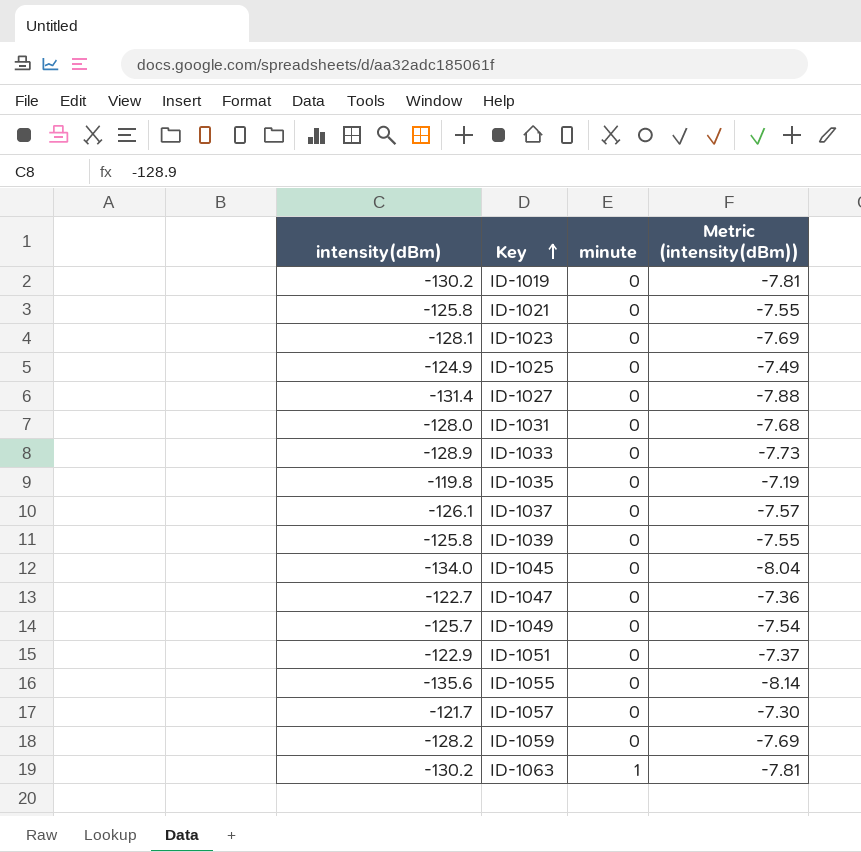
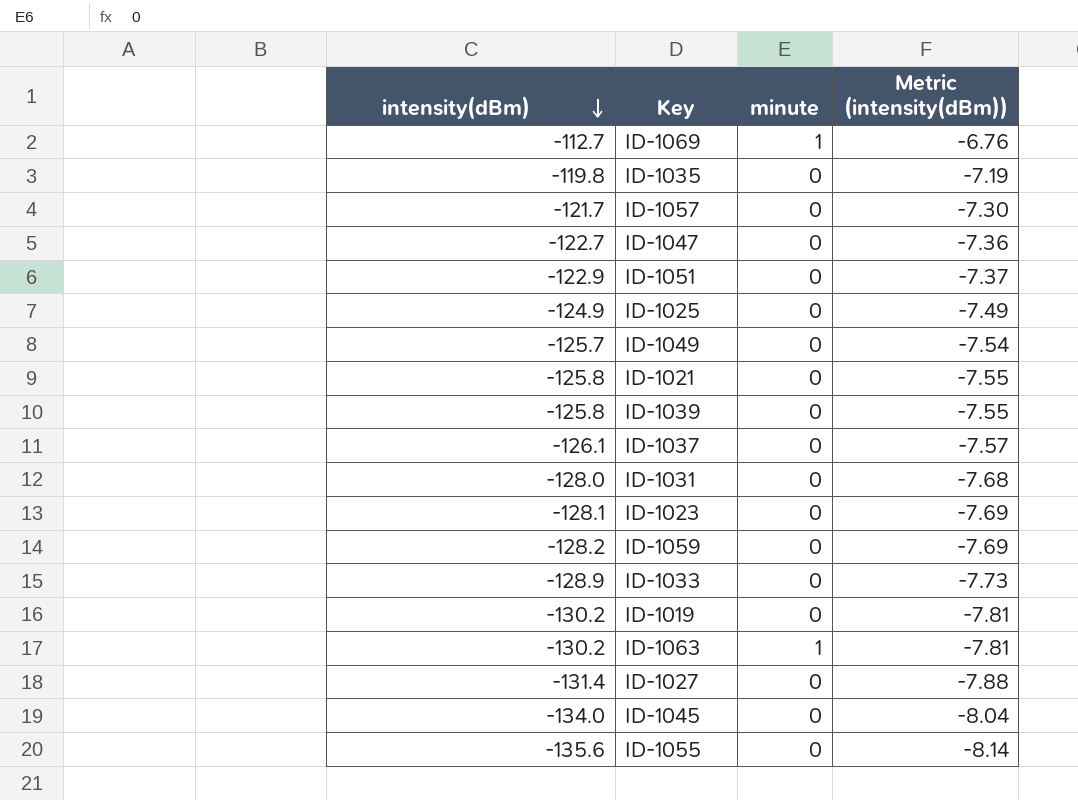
row order: Key ascending -> intensity(dBm) descending
row ID-1069: none -> -112.7 | 1 | -6.76

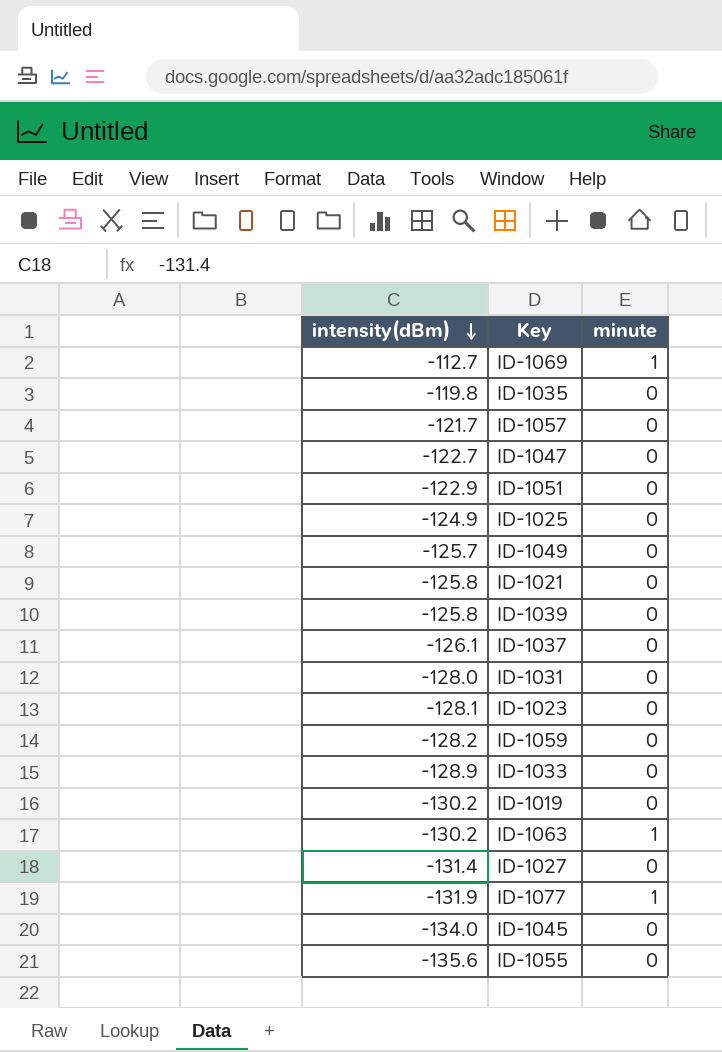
column Metric (intensity(dBm)) | formula: [intensity(dBm)] * 0.06 -> none
row ID-1077: none -> -131.9 | 1

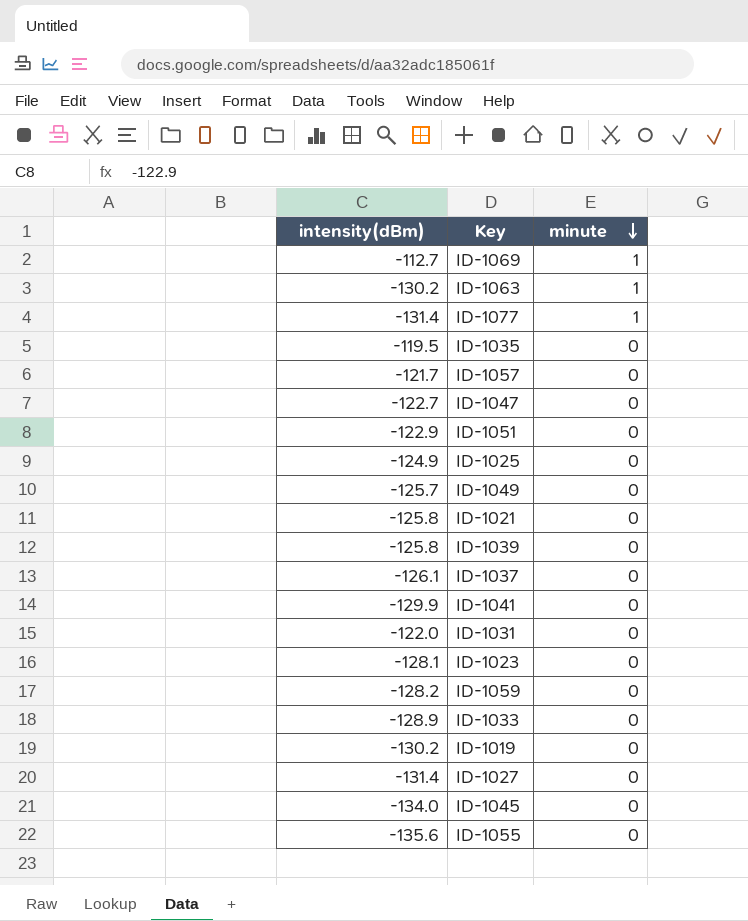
row order: intensity(dBm) descending -> minute descending
ID-1077 | intensity(dBm): -131.9 -> -131.4
ID-1035 | intensity(dBm): -119.8 -> -119.5
row ID-1041: none -> -129.9 | 0
ID-1031 | intensity(dBm): -128.0 -> -122.0

